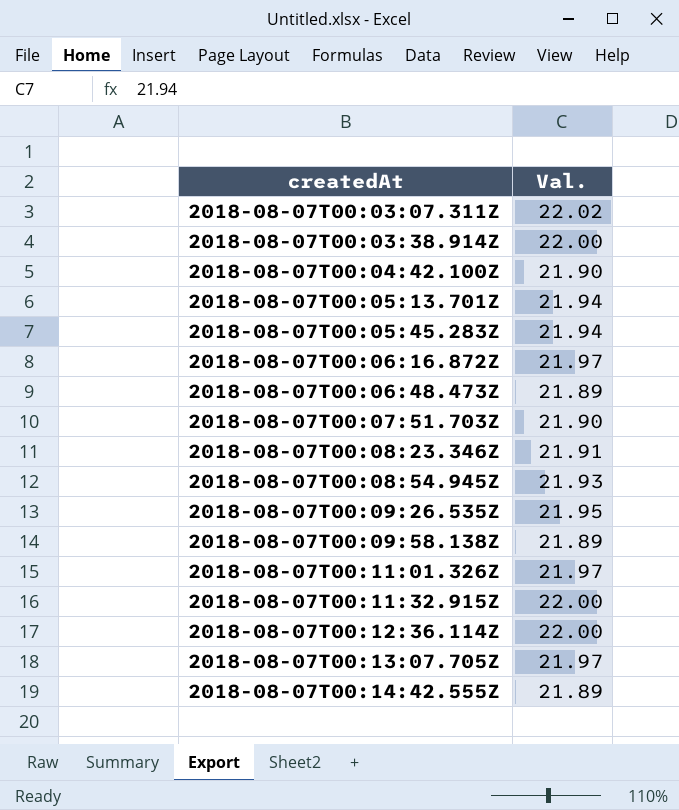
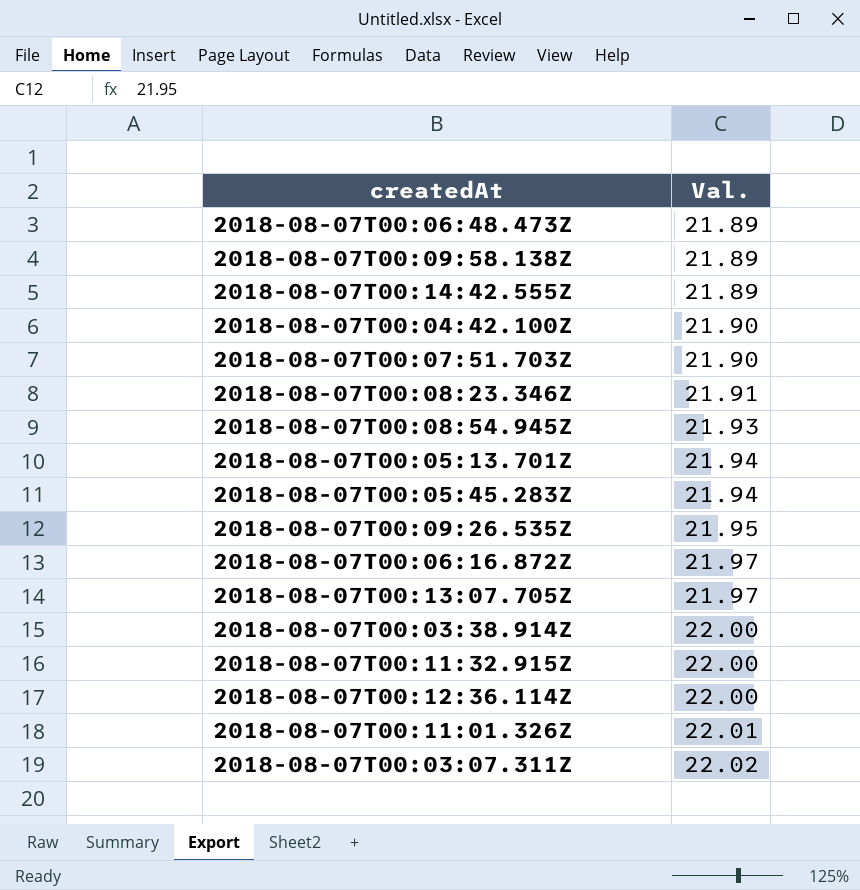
row order: createdAt ascending -> Val. ascending
2018-08-07T00:11:01.326Z | Val.: 21.97 -> 22.01

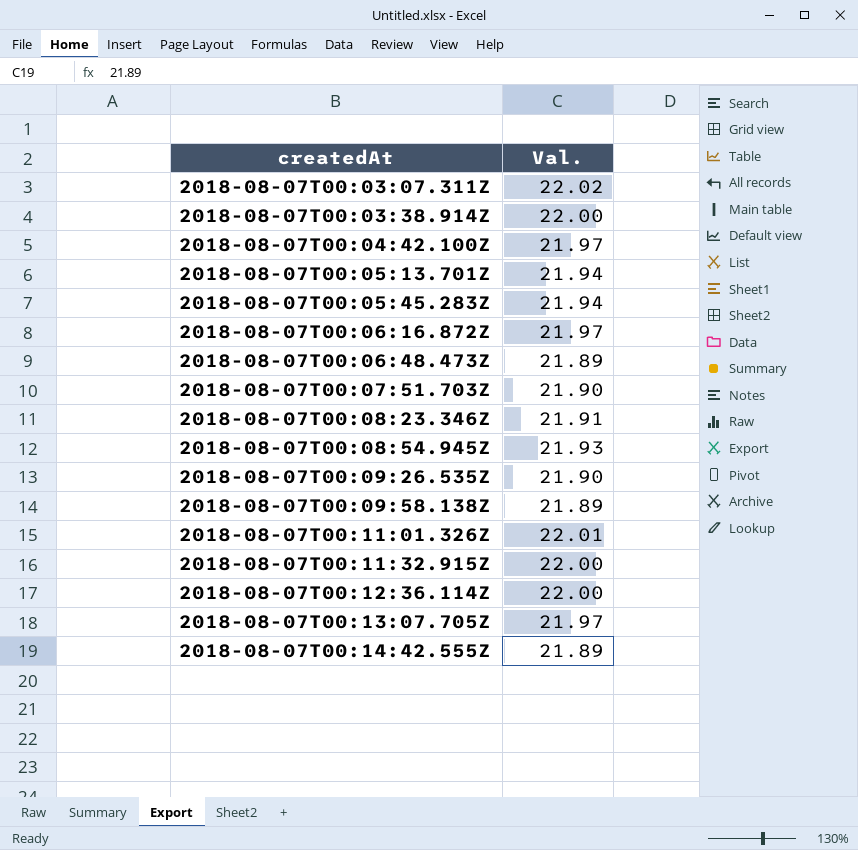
row order: Val. ascending -> createdAt ascending
2018-08-07T00:04:42.100Z | Val.: 21.90 -> 21.97
2018-08-07T00:09:26.535Z | Val.: 21.95 -> 21.90

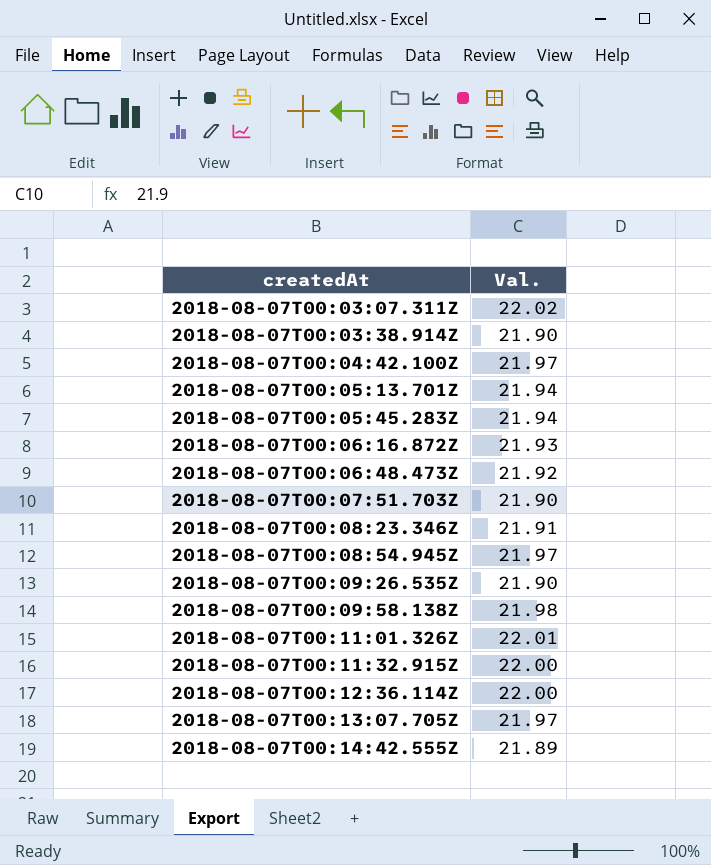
2018-08-07T00:03:38.914Z | Val.: 22.00 -> 21.90
2018-08-07T00:06:16.872Z | Val.: 21.97 -> 21.93
2018-08-07T00:06:48.473Z | Val.: 21.89 -> 21.92
2018-08-07T00:08:54.945Z | Val.: 21.93 -> 21.97
2018-08-07T00:09:58.138Z | Val.: 21.89 -> 21.98

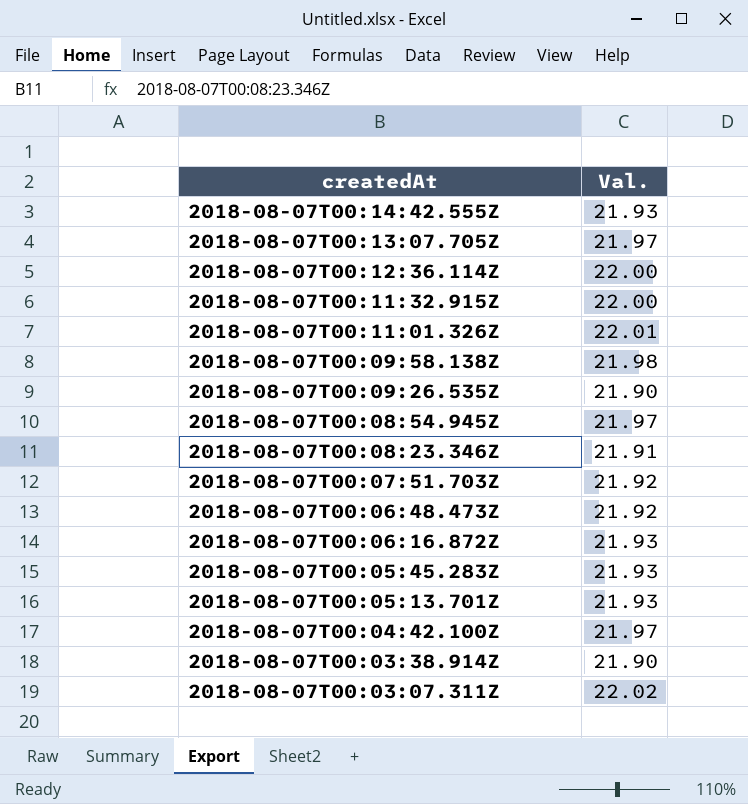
row order: createdAt ascending -> createdAt descending
2018-08-07T00:14:42.555Z | Val.: 21.89 -> 21.93
2018-08-07T00:07:51.703Z | Val.: 21.90 -> 21.92
2018-08-07T00:05:45.283Z | Val.: 21.94 -> 21.93
2018-08-07T00:05:13.701Z | Val.: 21.94 -> 21.93

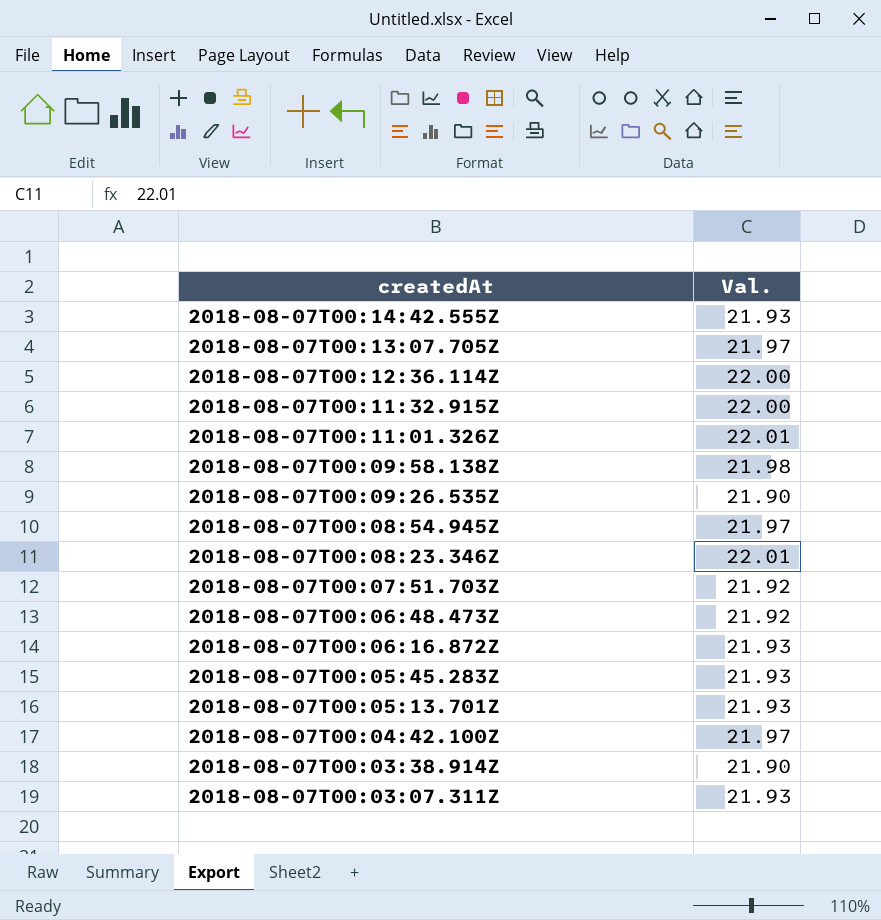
2018-08-07T00:08:23.346Z | Val.: 21.91 -> 22.01
2018-08-07T00:03:07.311Z | Val.: 22.02 -> 21.93

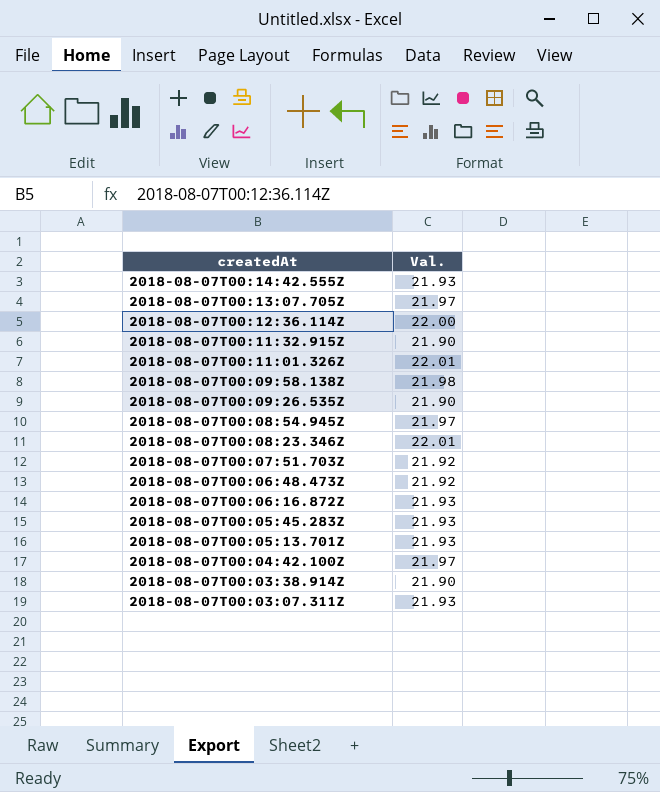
2018-08-07T00:11:32.915Z | Val.: 22.00 -> 21.90

